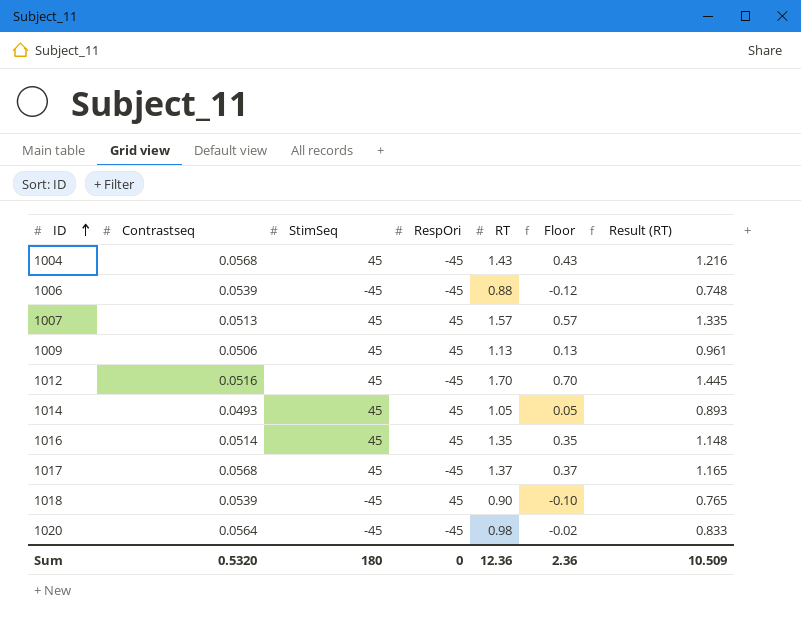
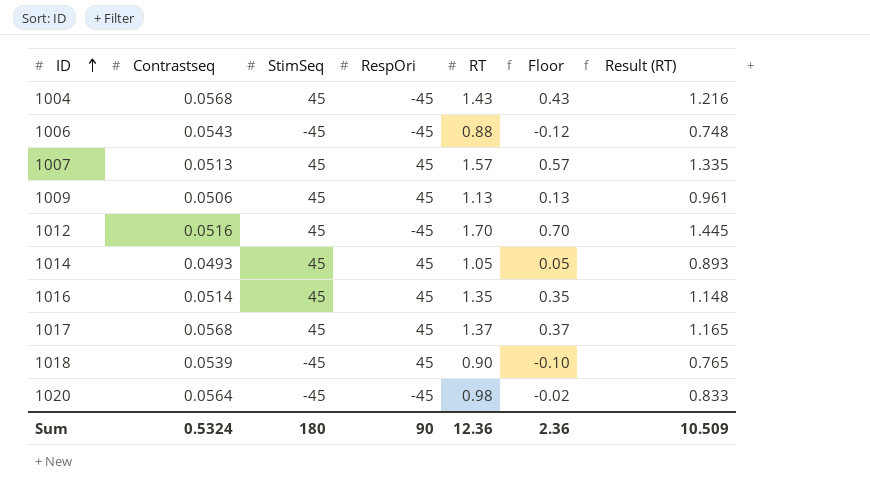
1006 | Contrastseq: 0.0539 -> 0.0543
1017 | RespOri: -45 -> 45
Sum | Contrastseq: 0.5320 -> 0.5324
Sum | RespOri: 0 -> 90

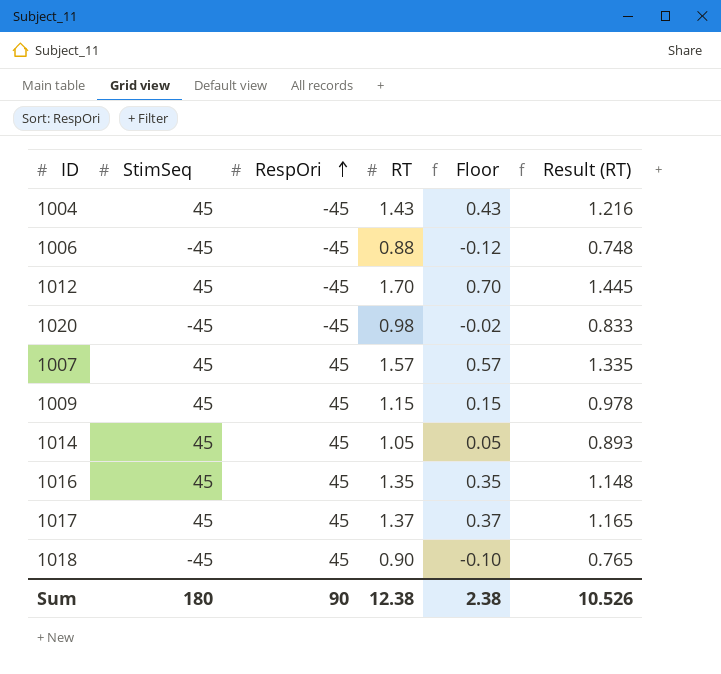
row order: ID ascending -> RespOri ascending
column Contrastseq | position: 2 -> none
1009 | RT: 1.13 -> 1.15
1009 | Floor: 0.13 -> 0.15
1009 | Result (RT): 0.961 -> 0.978
Sum | RT: 12.36 -> 12.38
Sum | Floor: 2.36 -> 2.38
Sum | Result (RT): 10.509 -> 10.526

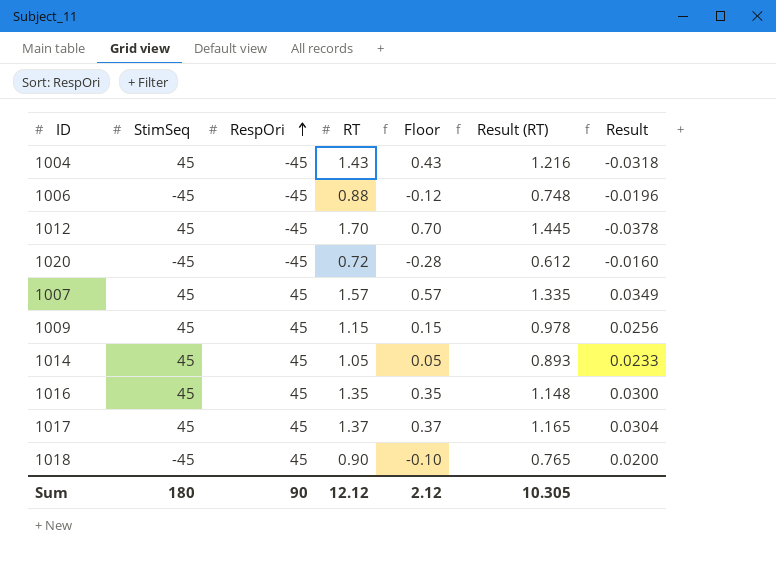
column Result | formula: none -> [RT] / [RespOri]
1020 | RT: 0.98 -> 0.72
1020 | Floor: -0.02 -> -0.28
1020 | Result (RT): 0.833 -> 0.612
Sum | RT: 12.38 -> 12.12
Sum | Floor: 2.38 -> 2.12
Sum | Result (RT): 10.526 -> 10.305

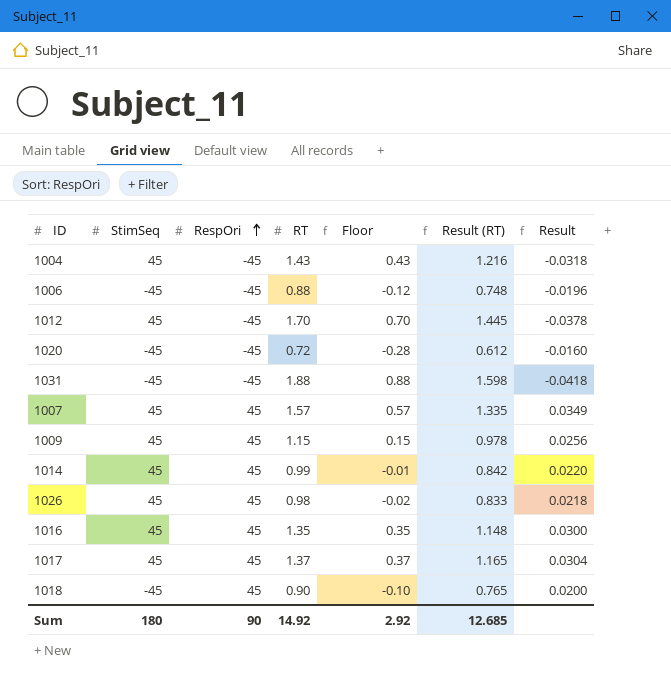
row 1031: none -> -45 | -45 | 1.88 | 0.88 | 1.598 | -0.0418
1014 | RT: 1.05 -> 0.99
1014 | Floor: 0.05 -> -0.01
1014 | Result (RT): 0.893 -> 0.842
1014 | Result: 0.0233 -> 0.0220
row 1026: none -> 45 | 45 | 0.98 | -0.02 | 0.833 | 0.0218
Sum | RT: 12.12 -> 14.92
Sum | Floor: 2.12 -> 2.92
Sum | Result (RT): 10.305 -> 12.685

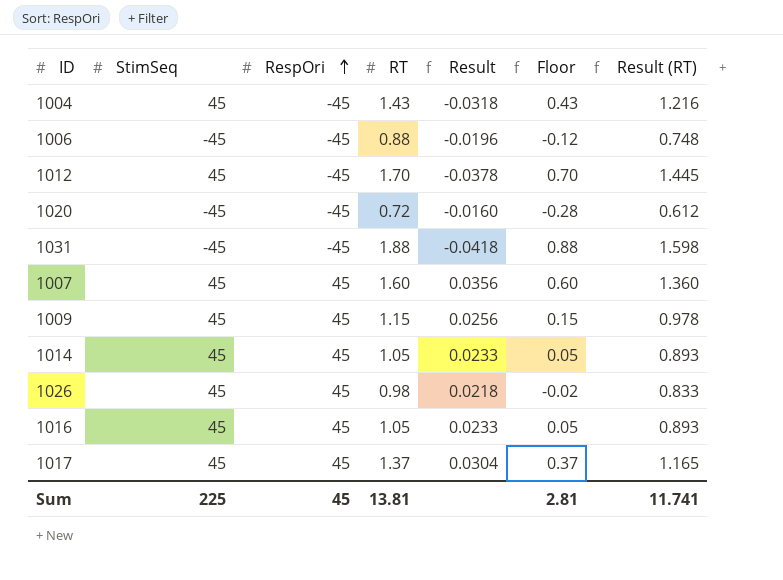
column Result | position: 7 -> 5
row 1018: -45 | 45 | 0.90 | -0.10 | 0.765 | 0.0200 -> none
1007 | RT: 1.57 -> 1.60
1007 | Result: 0.0349 -> 0.0356
1007 | Floor: 0.57 -> 0.60
1007 | Result (RT): 1.335 -> 1.360
1014 | RT: 0.99 -> 1.05
1014 | Result: 0.0220 -> 0.0233
1014 | Floor: -0.01 -> 0.05
1014 | Result (RT): 0.842 -> 0.893
1016 | RT: 1.35 -> 1.05
1016 | Result: 0.0300 -> 0.0233
1016 | Floor: 0.35 -> 0.05
1016 | Result (RT): 1.148 -> 0.893
Sum | StimSeq: 180 -> 225
Sum | RespOri: 90 -> 45
Sum | RT: 14.92 -> 13.81
Sum | Floor: 2.92 -> 2.81
Sum | Result (RT): 12.685 -> 11.741

